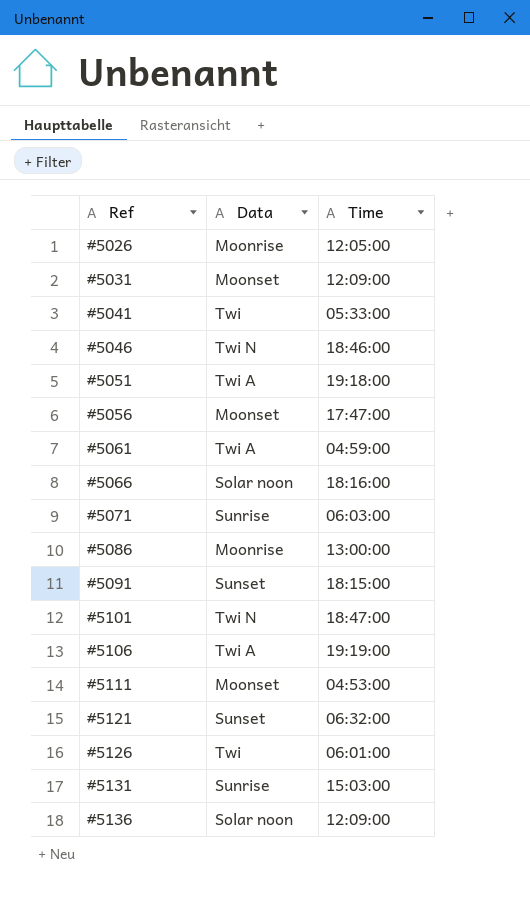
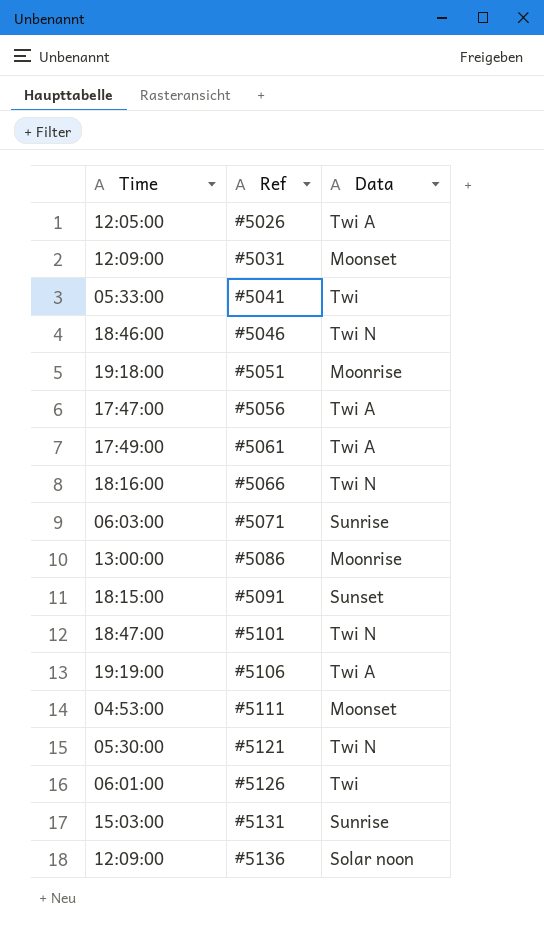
column Time | position: 3 -> 1
#5026 | Data: Moonrise -> Twi A
#5051 | Data: Twi A -> Moonrise
#5056 | Data: Moonset -> Twi A
#5061 | Time: 04:59:00 -> 17:49:00
#5066 | Data: Solar noon -> Twi N
#5121 | Time: 06:32:00 -> 05:30:00
#5121 | Data: Sunset -> Twi N

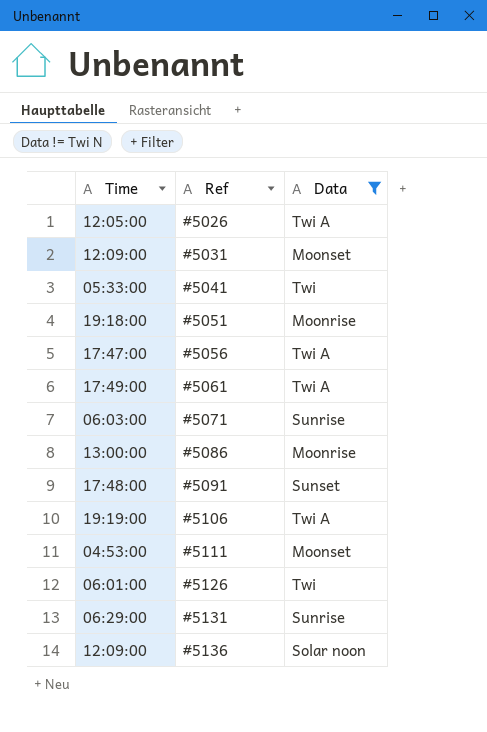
filter: none -> Data != Twi N
#5091 | Time: 18:15:00 -> 17:48:00
#5131 | Time: 15:03:00 -> 06:29:00

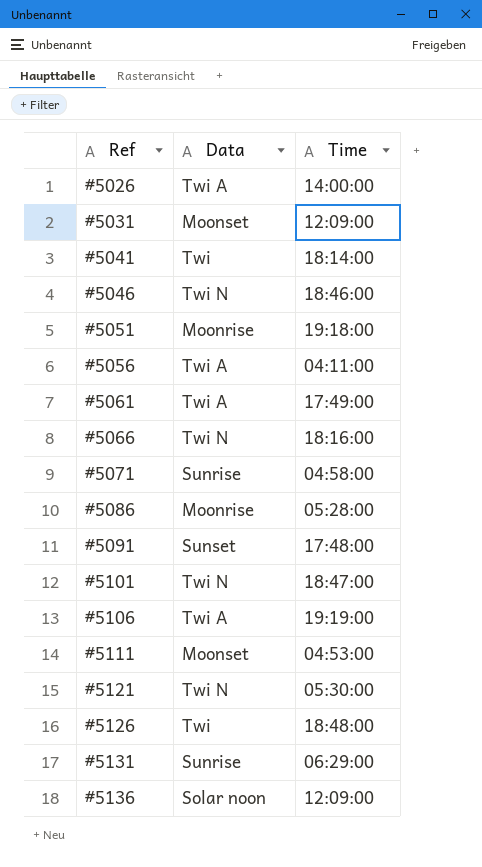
filter: Data != Twi N -> none
column Time | position: 1 -> 3
#5026 | Time: 12:05:00 -> 14:00:00
#5041 | Time: 05:33:00 -> 18:14:00
#5056 | Time: 17:47:00 -> 04:11:00
#5071 | Time: 06:03:00 -> 04:58:00
#5086 | Time: 13:00:00 -> 05:28:00
#5126 | Time: 06:01:00 -> 18:48:00

